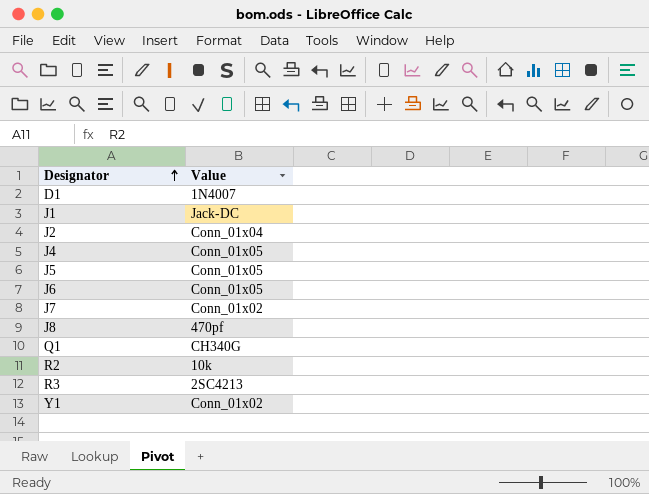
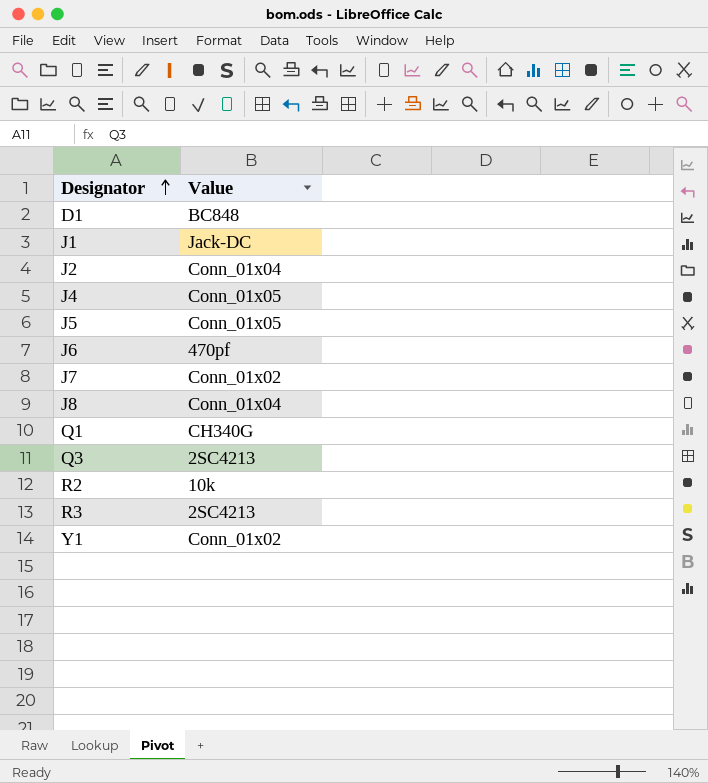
D1 | Value: 1N4007 -> BC848
J6 | Value: Conn_01x05 -> 470pf
J8 | Value: 470pf -> Conn_01x04
row Q3: none -> 2SC4213

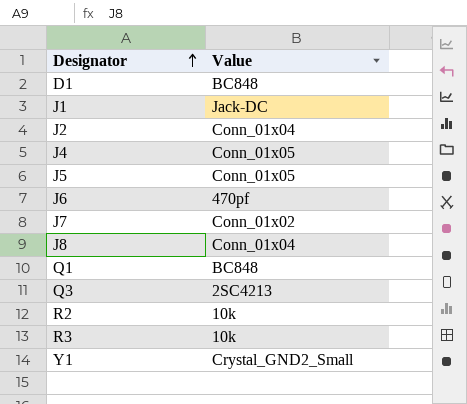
Q1 | Value: CH340G -> BC848
R3 | Value: 2SC4213 -> 10k
Y1 | Value: Conn_01x02 -> Crystal_GND2_Small

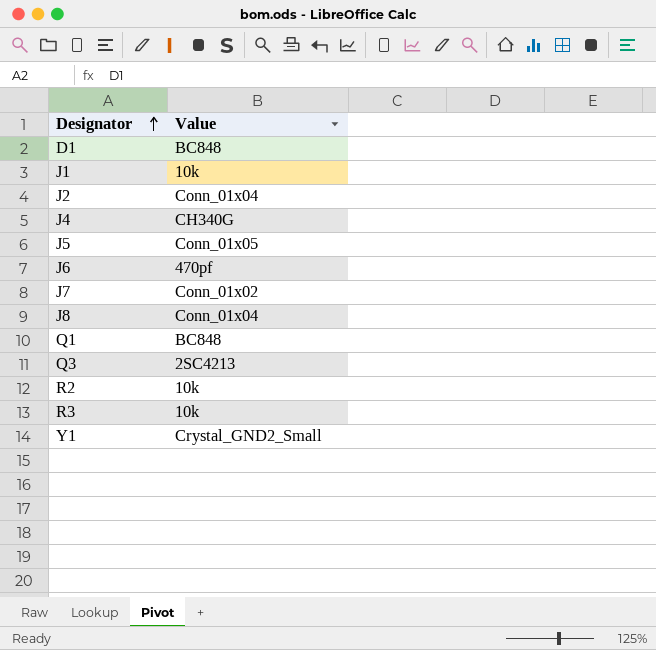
J1 | Value: Jack-DC -> 10k
J4 | Value: Conn_01x05 -> CH340G

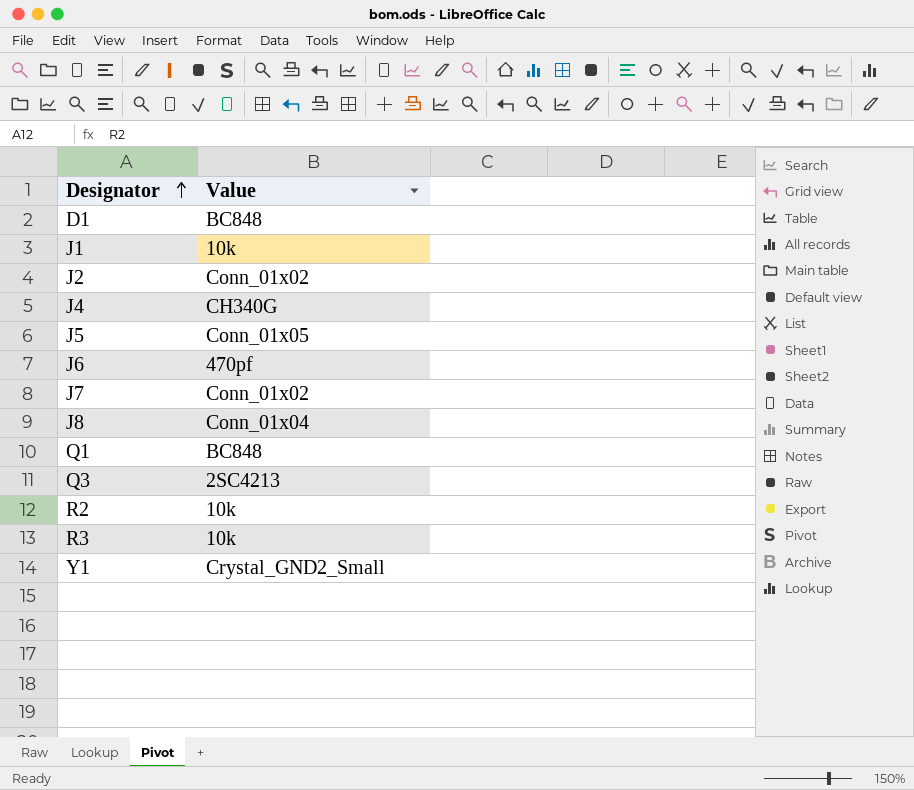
J2 | Value: Conn_01x04 -> Conn_01x02

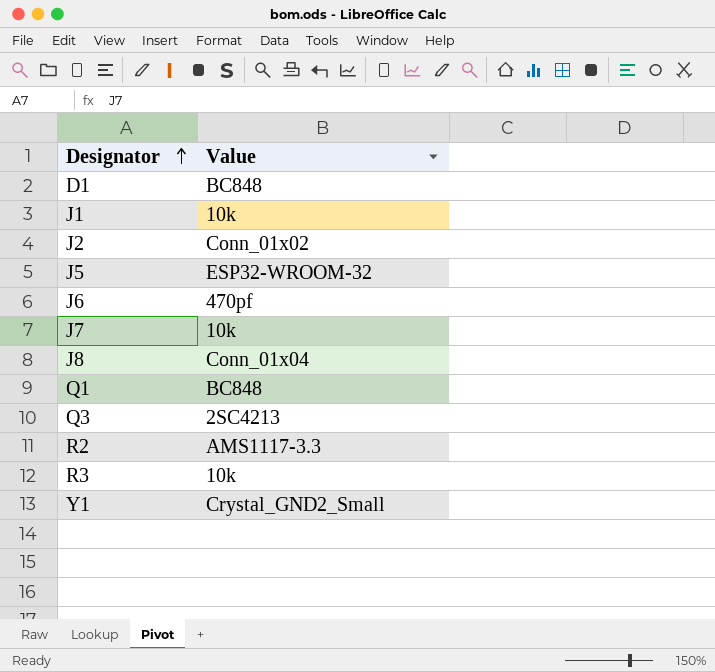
row J4: CH340G -> none
J5 | Value: Conn_01x05 -> ESP32-WROOM-32
J7 | Value: Conn_01x02 -> 10k
R2 | Value: 10k -> AMS1117-3.3

